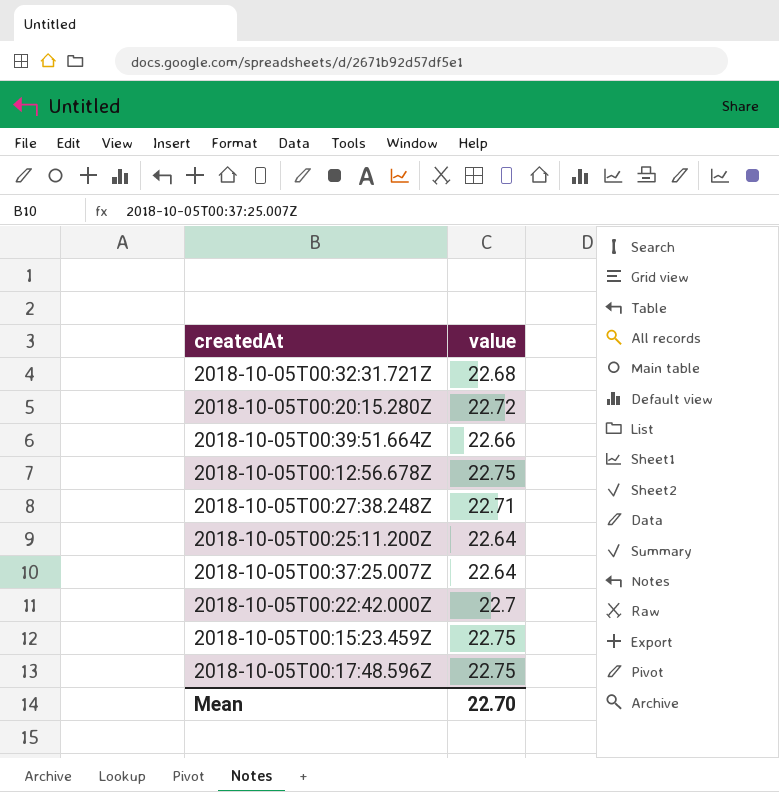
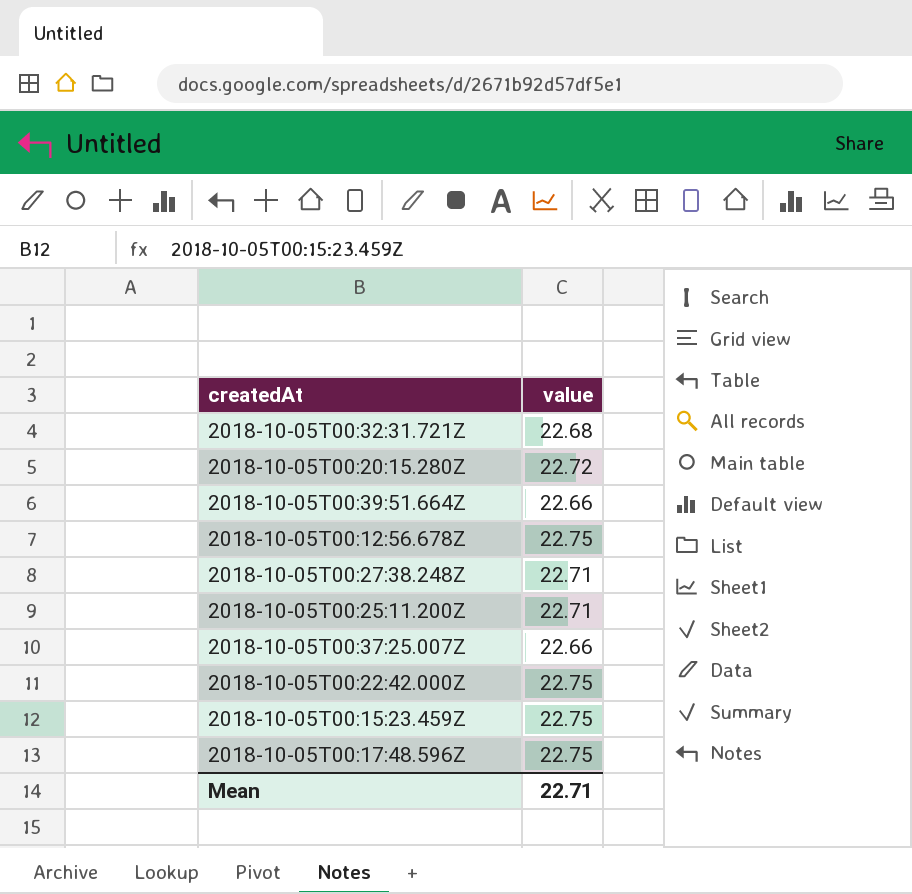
2018-10-05T00:25:11.200Z | value: 22.64 -> 22.71
2018-10-05T00:37:25.007Z | value: 22.64 -> 22.66
2018-10-05T00:22:42.000Z | value: 22.7 -> 22.75
Mean | value: 22.70 -> 22.71

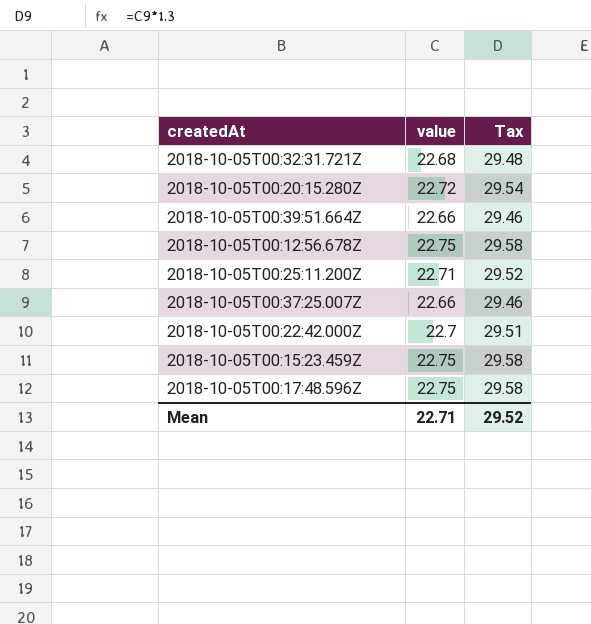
column Tax | formula: none -> [value] * 1.3
row 2018-10-05T00:27:38.248Z: 22.71 -> none
2018-10-05T00:22:42.000Z | value: 22.75 -> 22.7

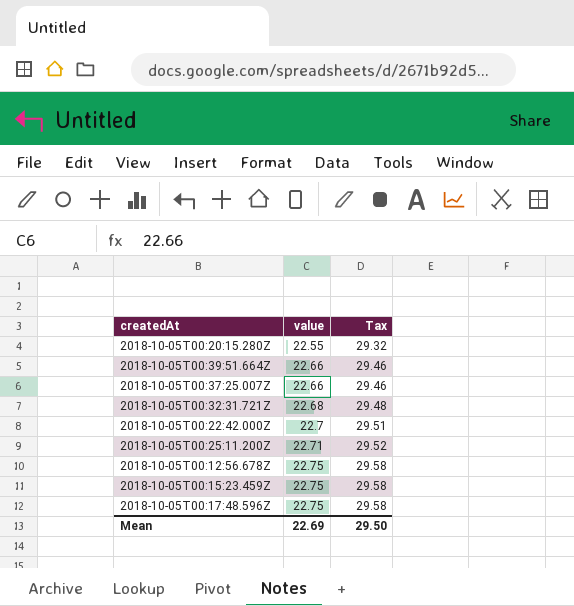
row order: none -> value ascending
2018-10-05T00:20:15.280Z | value: 22.72 -> 22.55
2018-10-05T00:20:15.280Z | Tax: 29.54 -> 29.32
Mean | value: 22.71 -> 22.69
Mean | Tax: 29.52 -> 29.50

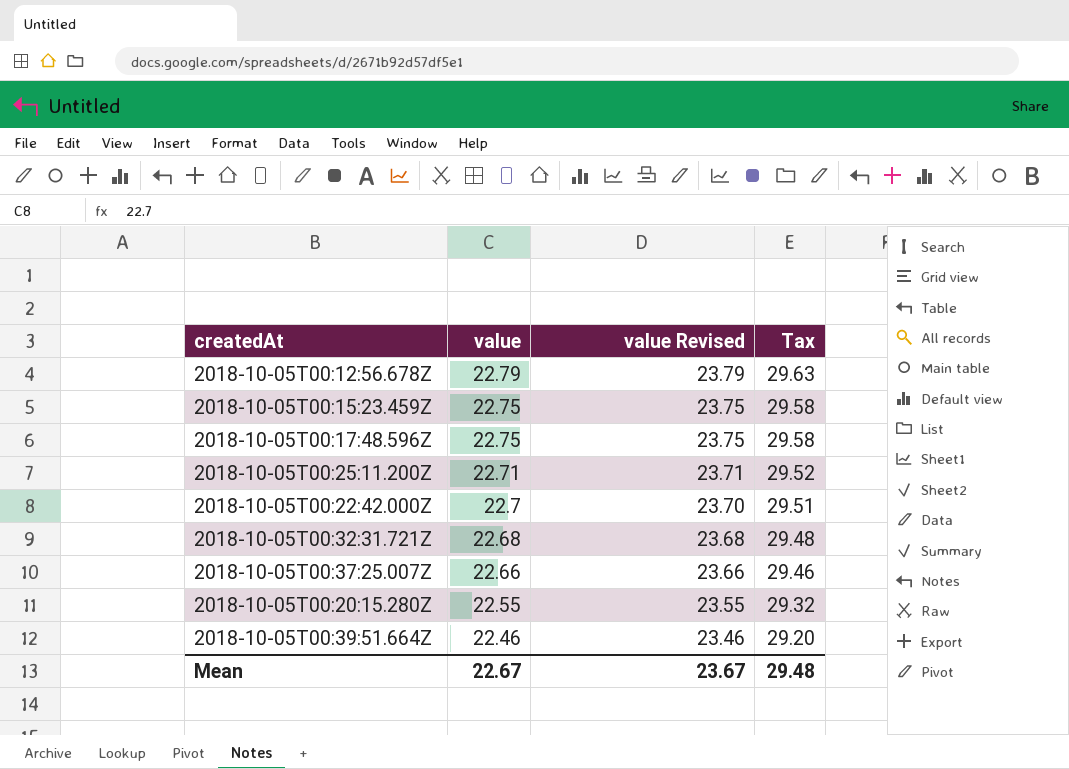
row order: value ascending -> value descending
column value Revised | formula: none -> [value] + 1
2018-10-05T00:12:56.678Z | value: 22.75 -> 22.79
2018-10-05T00:12:56.678Z | Tax: 29.58 -> 29.63
2018-10-05T00:39:51.664Z | value: 22.66 -> 22.46
2018-10-05T00:39:51.664Z | Tax: 29.46 -> 29.20
Mean | value: 22.69 -> 22.67
Mean | Tax: 29.50 -> 29.48

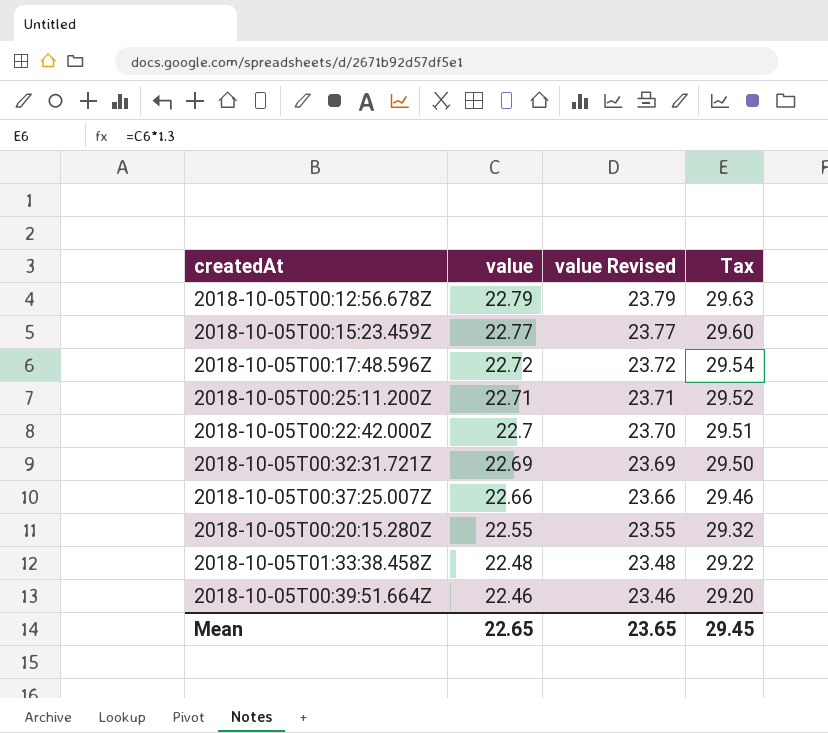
2018-10-05T00:15:23.459Z | value: 22.75 -> 22.77
2018-10-05T00:15:23.459Z | value Revised: 23.75 -> 23.77
2018-10-05T00:15:23.459Z | Tax: 29.58 -> 29.60
2018-10-05T00:17:48.596Z | value: 22.75 -> 22.72
2018-10-05T00:17:48.596Z | value Revised: 23.75 -> 23.72
2018-10-05T00:17:48.596Z | Tax: 29.58 -> 29.54
2018-10-05T00:32:31.721Z | value: 22.68 -> 22.69
2018-10-05T00:32:31.721Z | value Revised: 23.68 -> 23.69
2018-10-05T00:32:31.721Z | Tax: 29.48 -> 29.50
row 2018-10-05T01:33:38.458Z: none -> 22.48 | 23.48 | 29.22
Mean | value: 22.67 -> 22.65
Mean | value Revised: 23.67 -> 23.65
Mean | Tax: 29.48 -> 29.45

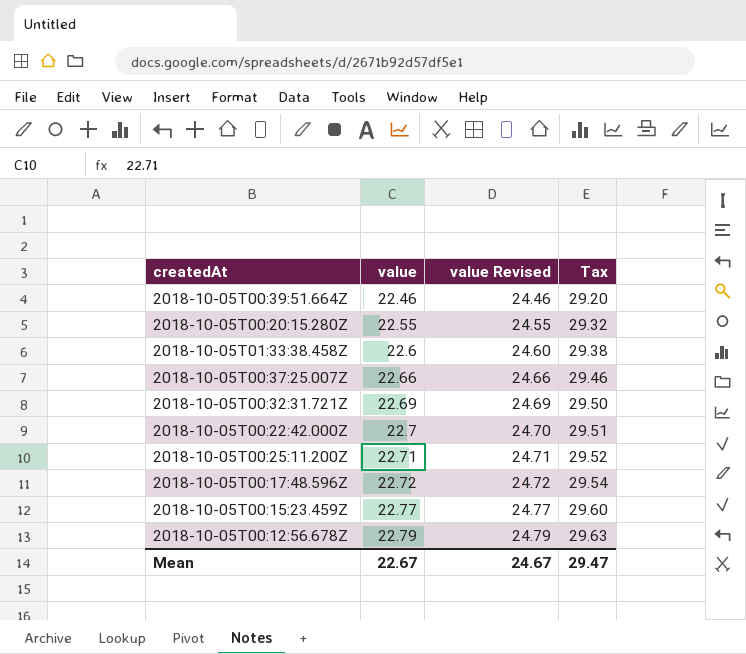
row order: value descending -> value ascending
column value Revised | formula: [value] + 1 -> [value] + 2
2018-10-05T01:33:38.458Z | value: 22.48 -> 22.6
2018-10-05T01:33:38.458Z | Tax: 29.22 -> 29.38
Mean | value: 22.65 -> 22.67
Mean | value Revised: 23.65 -> 24.67
Mean | Tax: 29.45 -> 29.47

